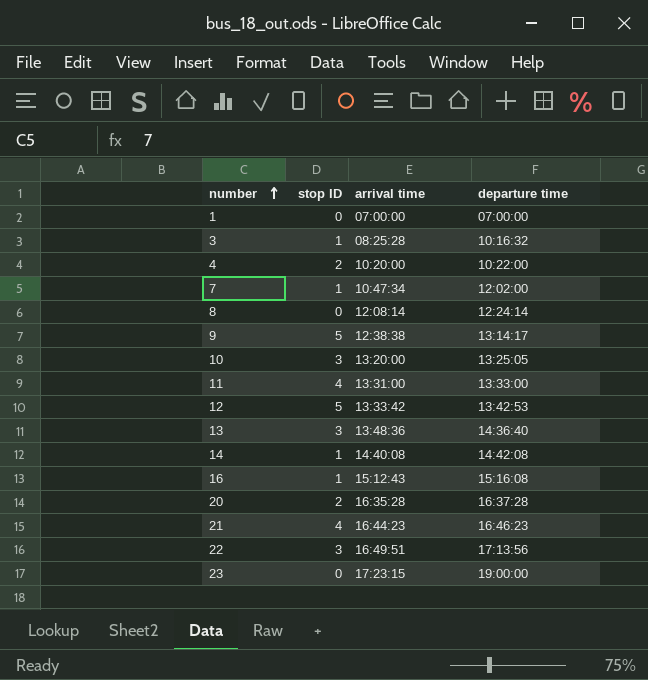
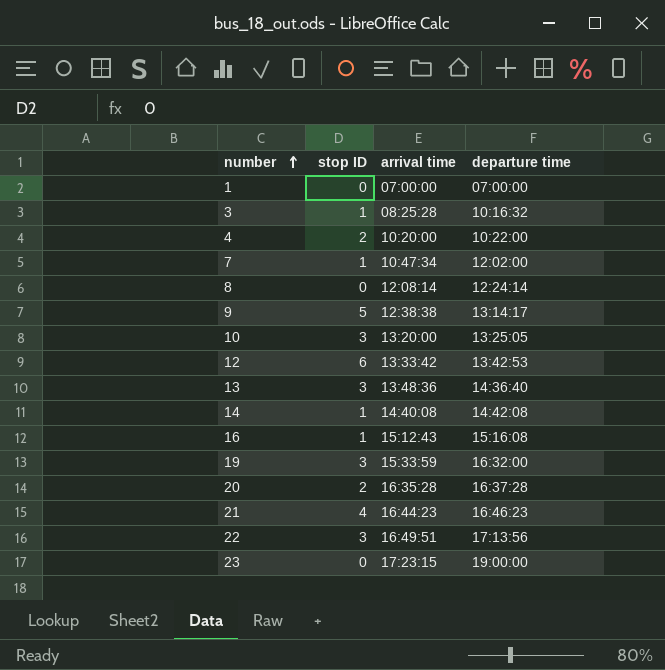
row 11: 4 | 13:31:00 | 13:33:00 -> none
12 | stop ID: 5 -> 6
row 19: none -> 3 | 15:33:59 | 16:32:00

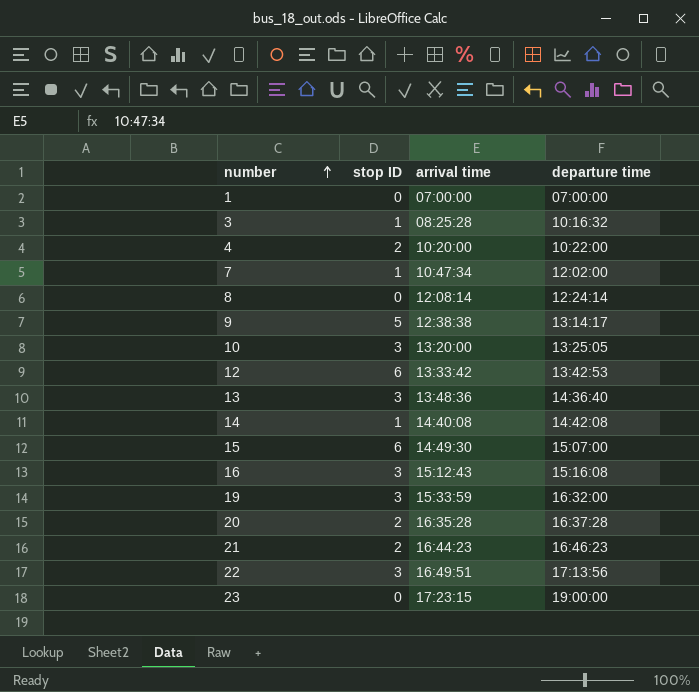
row 15: none -> 6 | 14:49:30 | 15:07:00
16 | stop ID: 1 -> 3
21 | stop ID: 4 -> 2

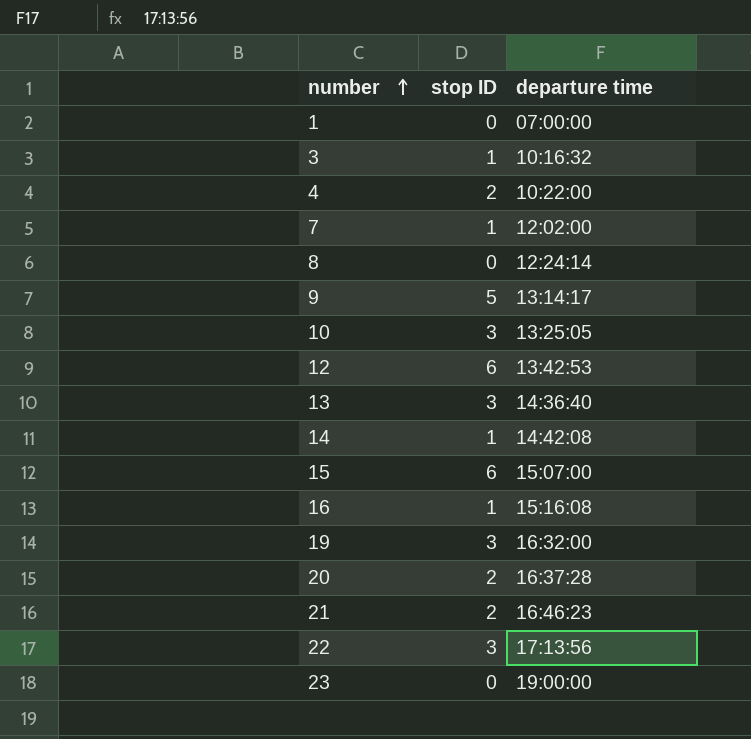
column arrival time | position: 3 -> none
16 | stop ID: 3 -> 1

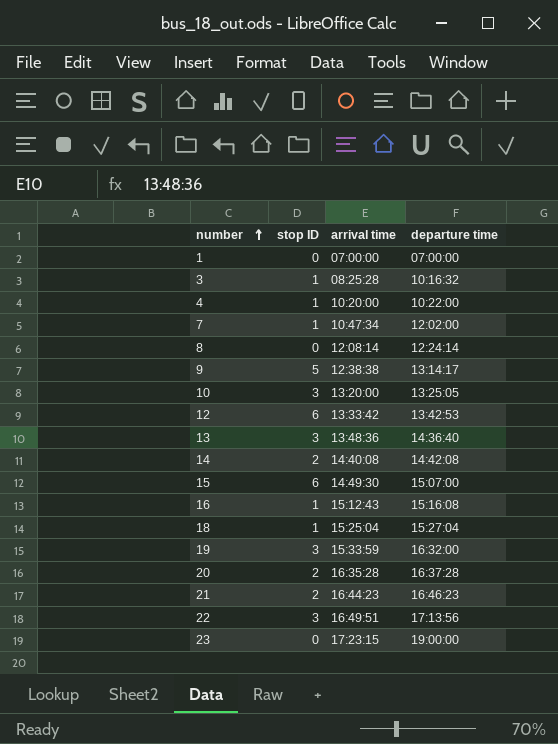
column arrival time | position: none -> 3
4 | stop ID: 2 -> 1
14 | stop ID: 1 -> 2
row 18: none -> 1 | 15:25:04 | 15:27:04

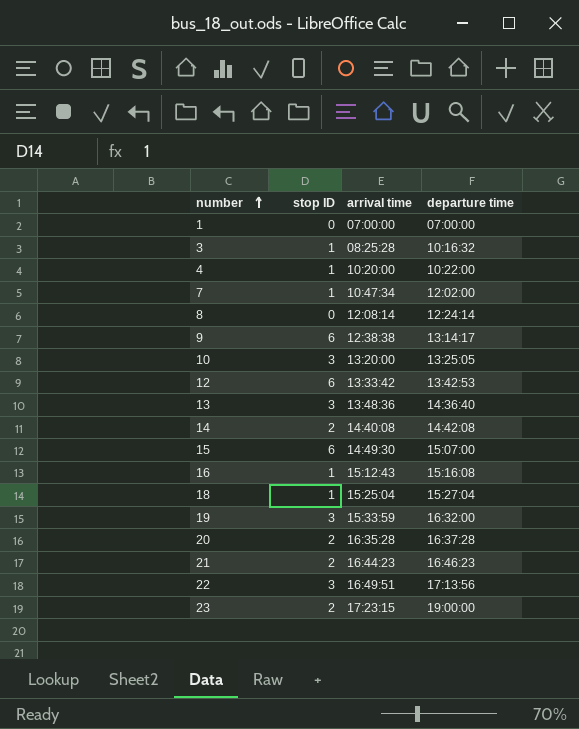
9 | stop ID: 5 -> 6
23 | stop ID: 0 -> 2

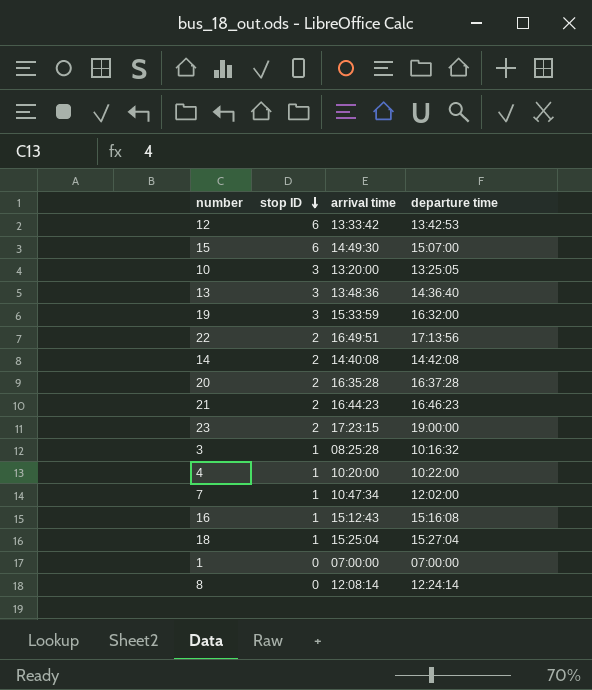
row order: number ascending -> stop ID descending
row 9: 6 | 12:38:38 | 13:14:17 -> none
22 | stop ID: 3 -> 2

